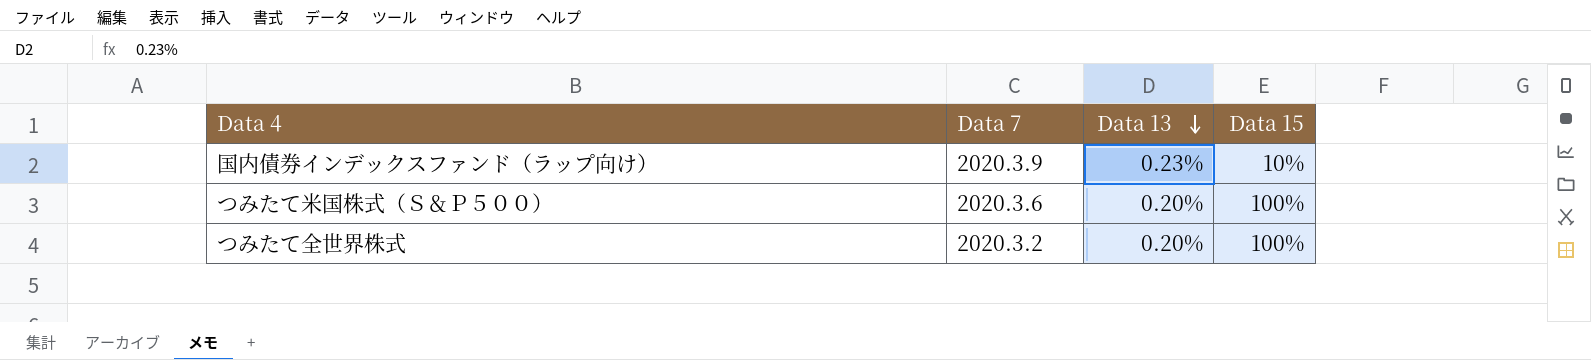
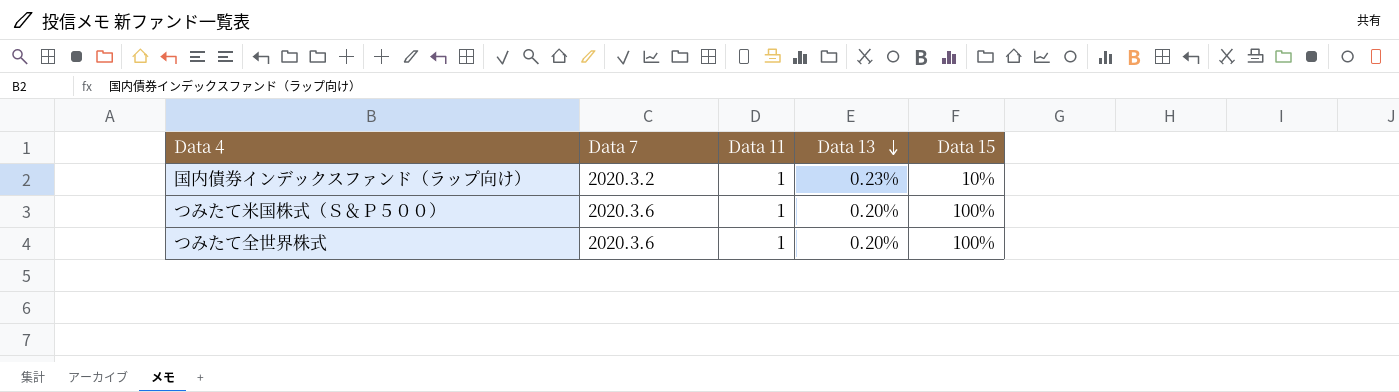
column Data 11 | position: none -> 3
国内債券インデックスファンド（ラップ向け） | Data 7: 2020.3.9 -> 2020.3.2
つみたて全世界株式 | Data 7: 2020.3.2 -> 2020.3.6

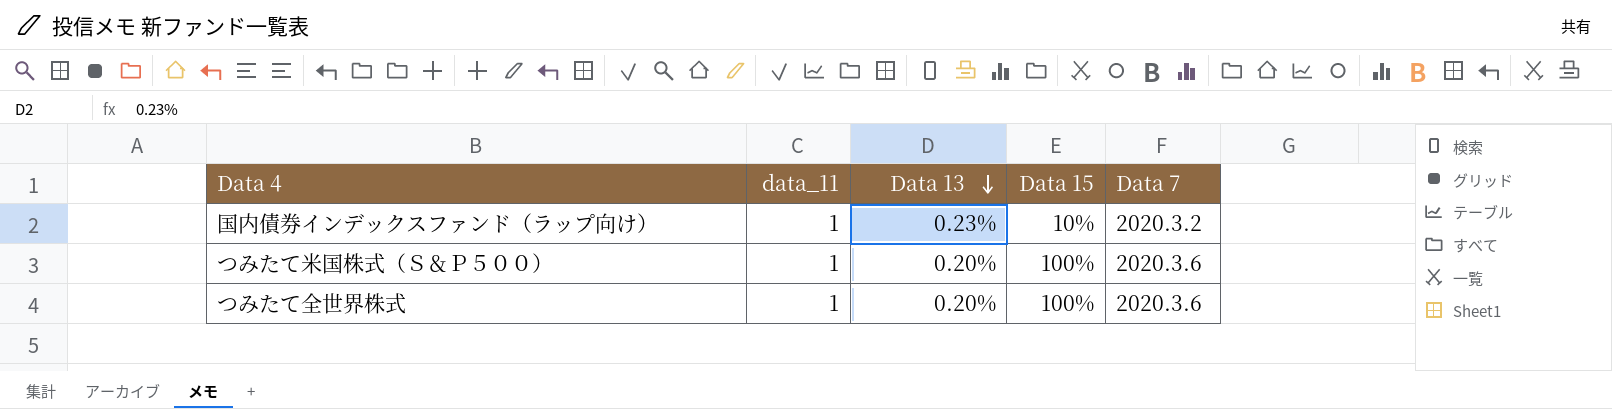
column name: Data 11 -> data_11
column Data 7 | position: 2 -> 5

